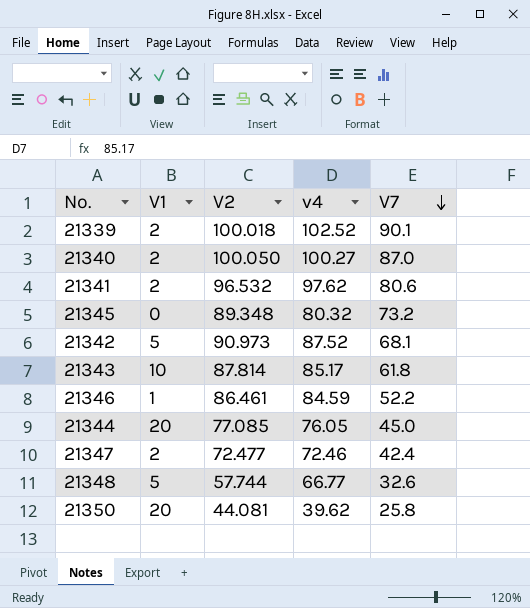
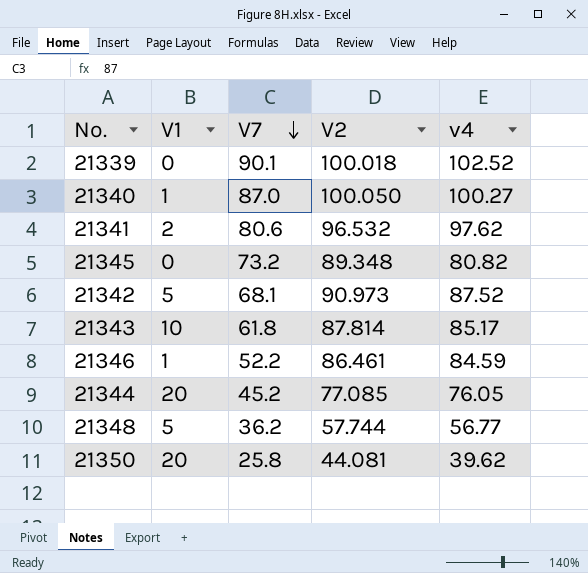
column V7 | position: 5 -> 3
row 21347: 2 | 72.477 | 72.46 | 42.4 -> none
21339 | V1: 2 -> 0
21340 | V1: 2 -> 1
21345 | v4: 80.32 -> 80.82
21344 | V7: 45.0 -> 45.2
21348 | V7: 32.6 -> 36.2
21348 | v4: 66.77 -> 56.77

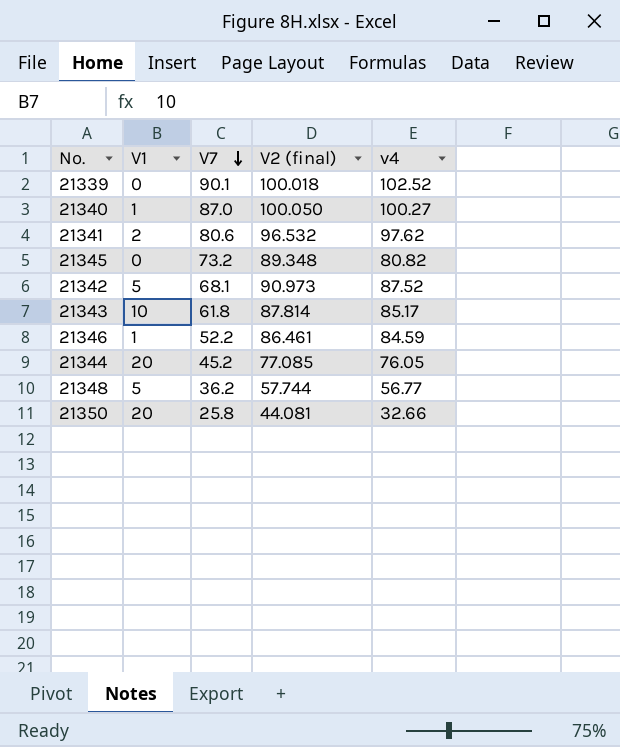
column name: V2 -> V2 (final)
21350 | v4: 39.62 -> 32.66

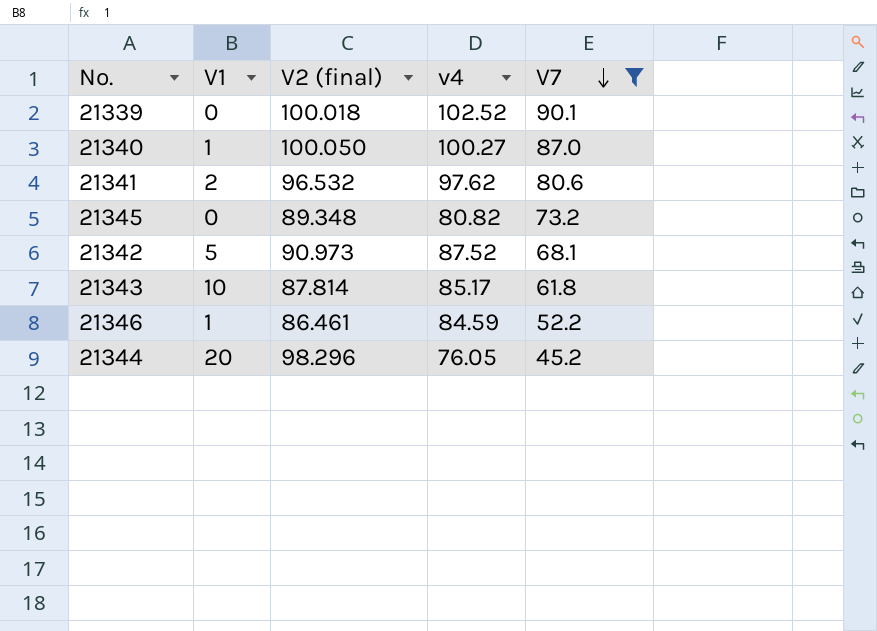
filter: none -> V7 >= 45.2
column V7 | position: 3 -> 5
21344 | V2 (final): 77.085 -> 98.296

